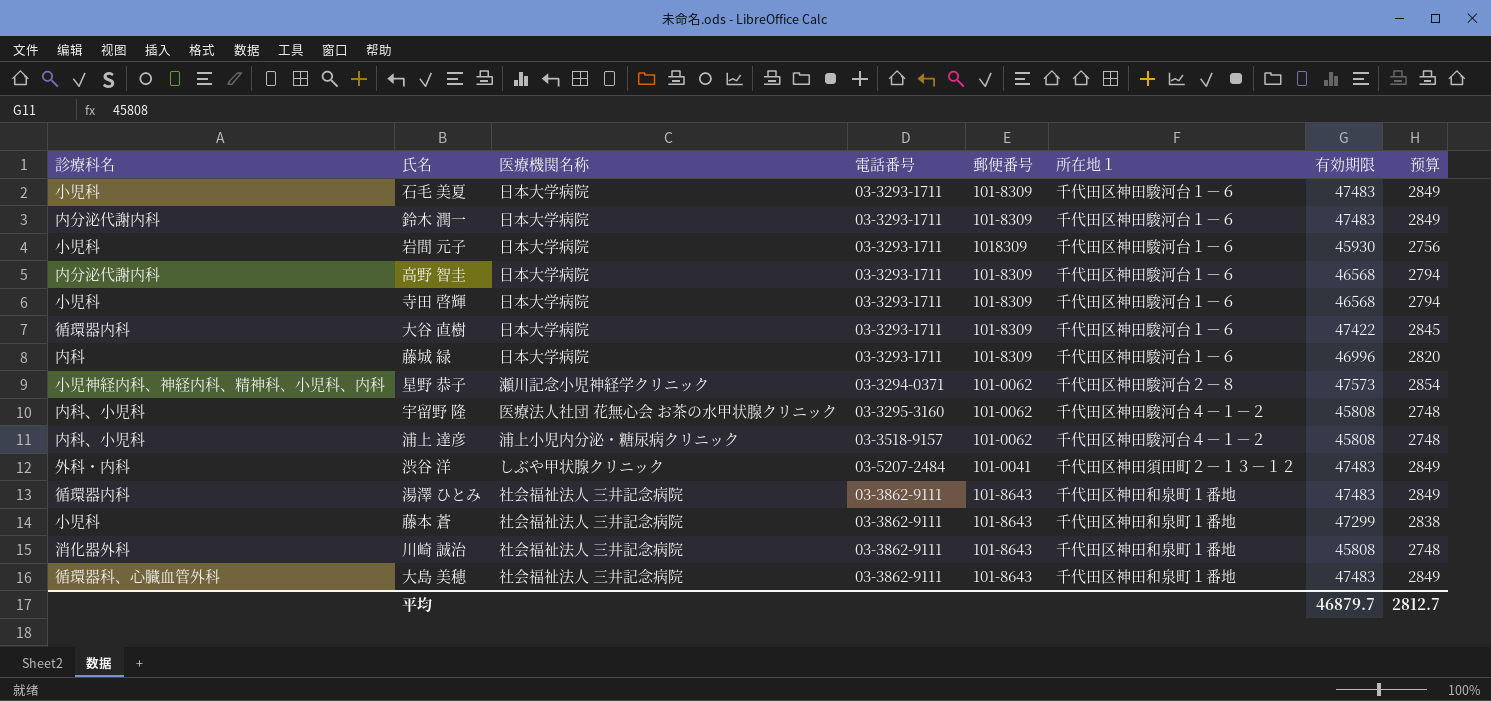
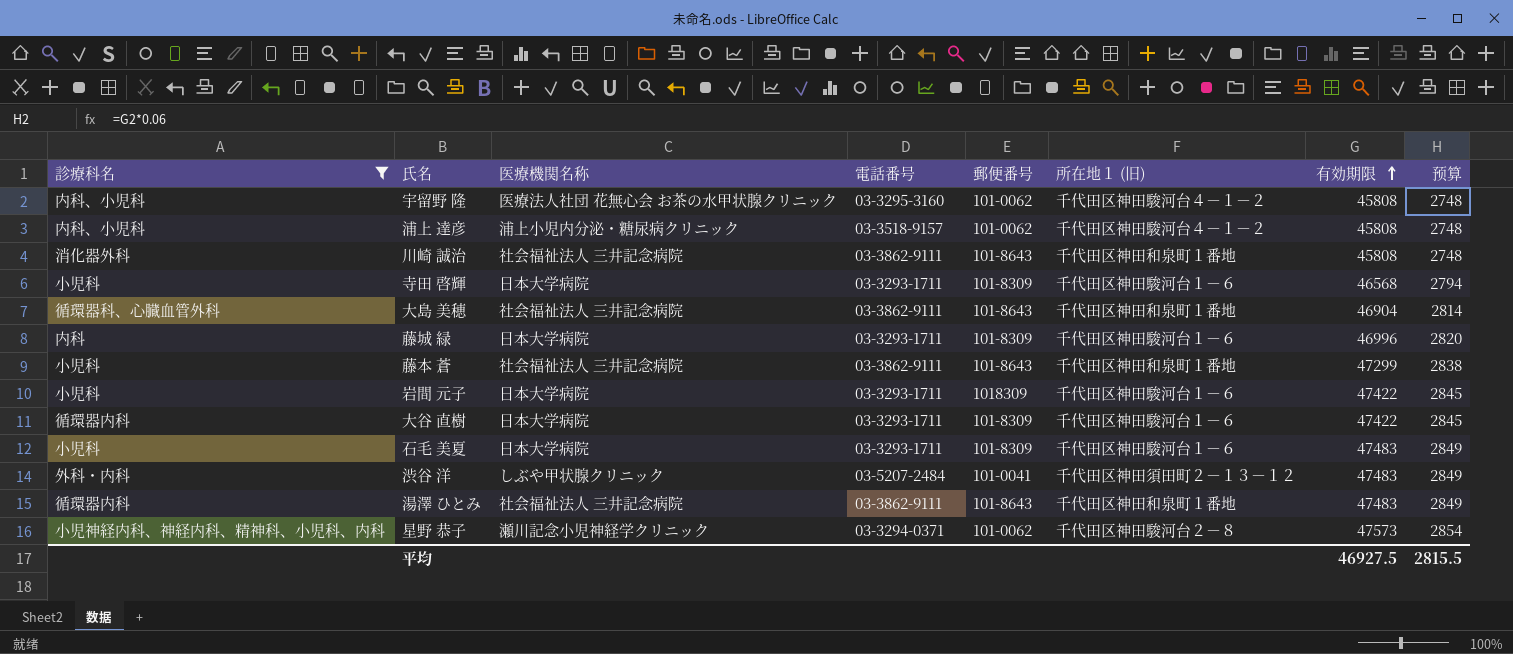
filter: none -> 診療科名 != 内分泌代謝内科
row order: none -> 有効期限 ascending
column name: 所在地１ -> 所在地１ (旧)
大島 美穂 | 有効期限: 47483 -> 46904
大島 美穂 | 预算: 2849 -> 2814
岩間 元子 | 有効期限: 45930 -> 47422
岩間 元子 | 预算: 2756 -> 2845
平均 | 有効期限: 46879.7 -> 46927.5
平均 | 预算: 2812.7 -> 2815.5

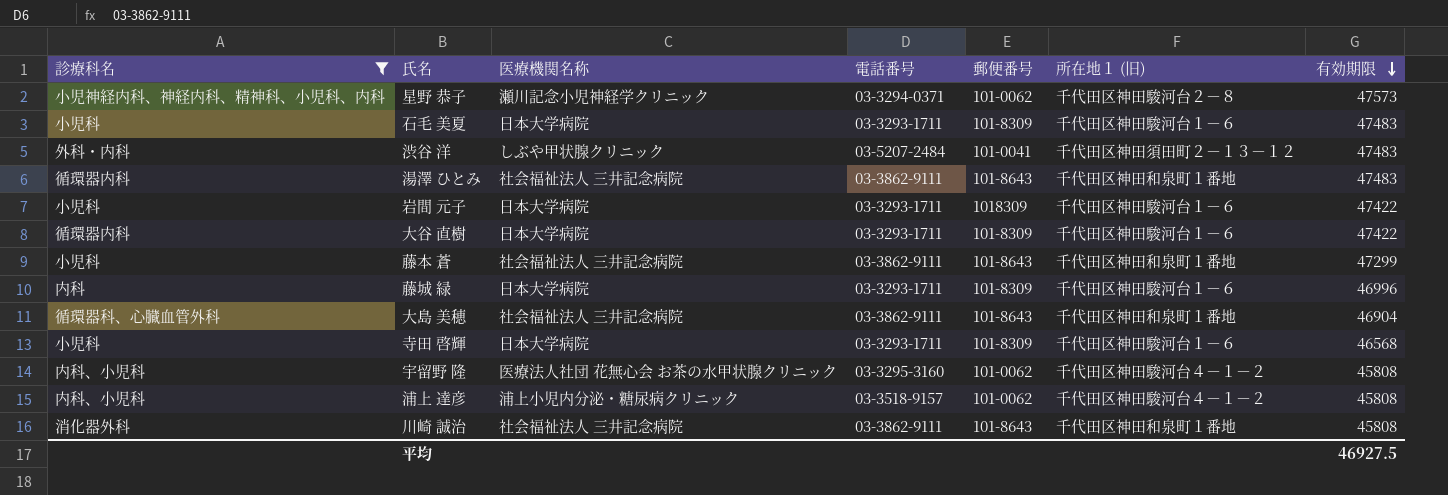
row order: 有効期限 ascending -> 有効期限 descending
column 预算 | formula: [有効期限] * 0.06 -> none

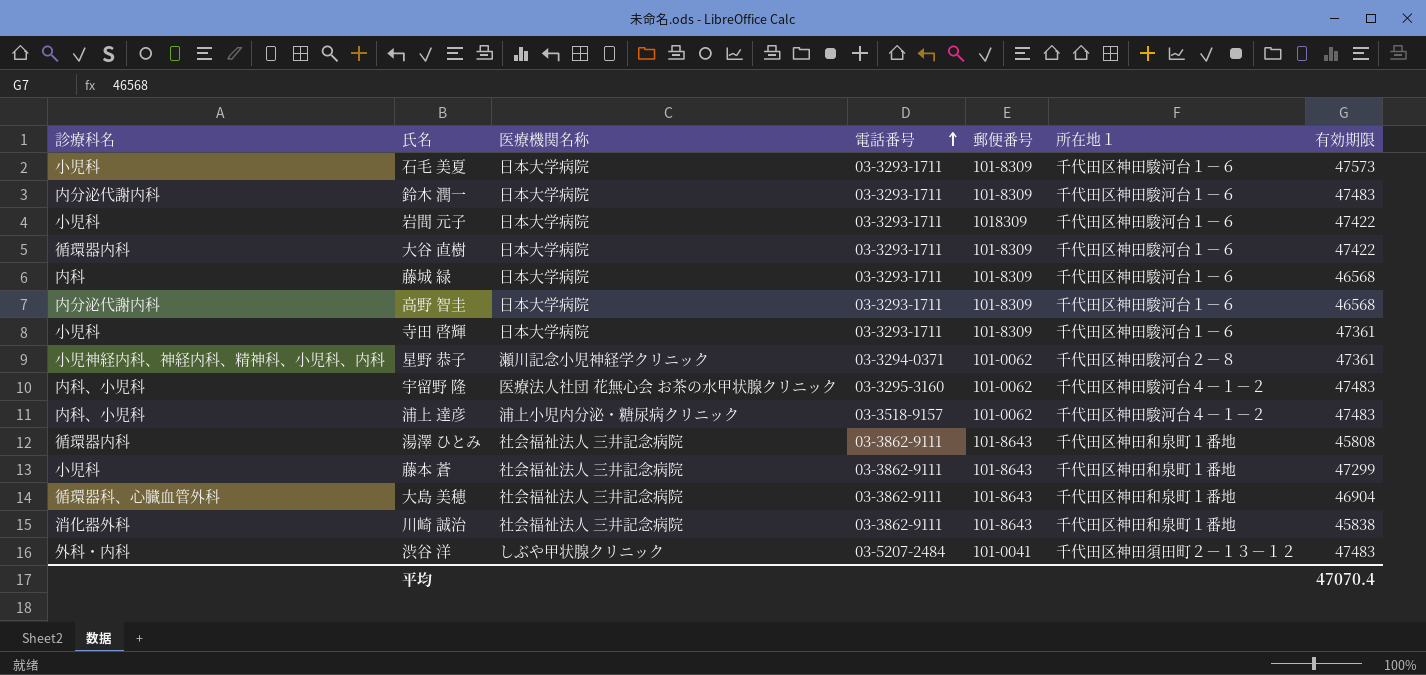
filter: 診療科名 != 内分泌代謝内科 -> none
row order: 有効期限 descending -> 電話番号 ascending
column name: 所在地１ (旧) -> 所在地１
石毛 美夏 | 有効期限: 47483 -> 47573
藤城 緑 | 有効期限: 46996 -> 46568
寺田 啓輝 | 有効期限: 46568 -> 47361
星野 恭子 | 有効期限: 47573 -> 47361
宇留野 隆 | 有効期限: 45808 -> 47483
浦上 達彦 | 有効期限: 45808 -> 47483
湯澤 ひとみ | 有効期限: 47483 -> 45808
川崎 誠治 | 有効期限: 45808 -> 45838
平均 | 有効期限: 46927.5 -> 47070.4

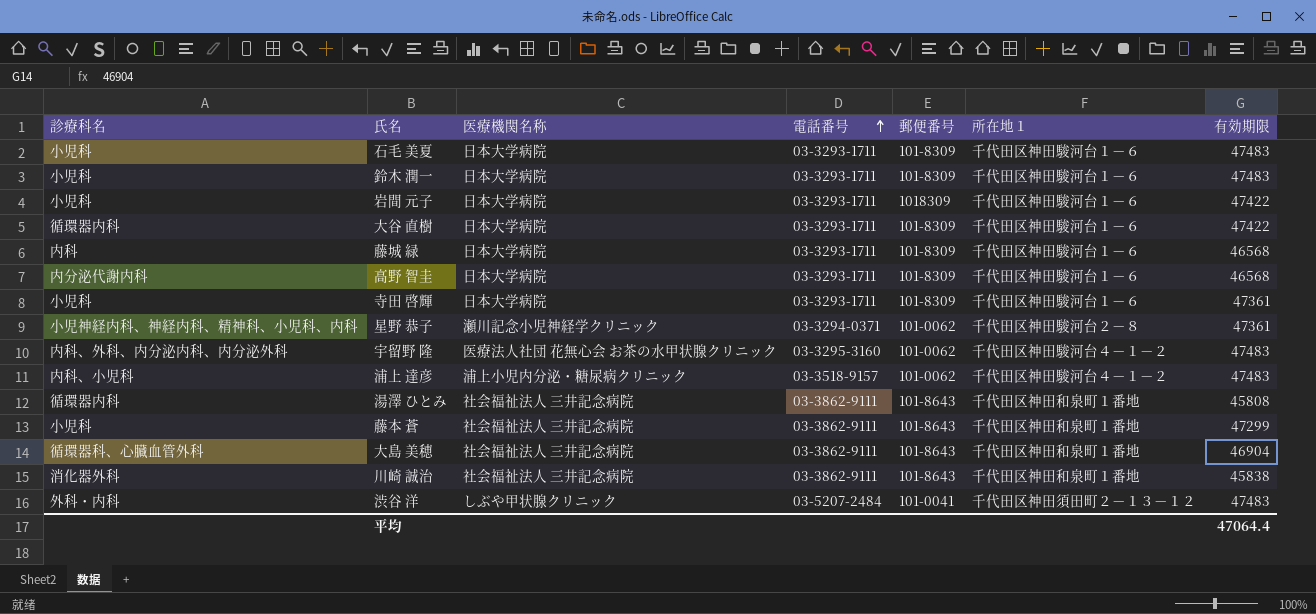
石毛 美夏 | 有効期限: 47573 -> 47483
鈴木 潤一 | 診療科名: 内分泌代謝内科 -> 小児科
宇留野 隆 | 診療科名: 内科、小児科 -> 内科、外科、内分泌内科、内分泌外科
平均 | 有効期限: 47070.4 -> 47064.4

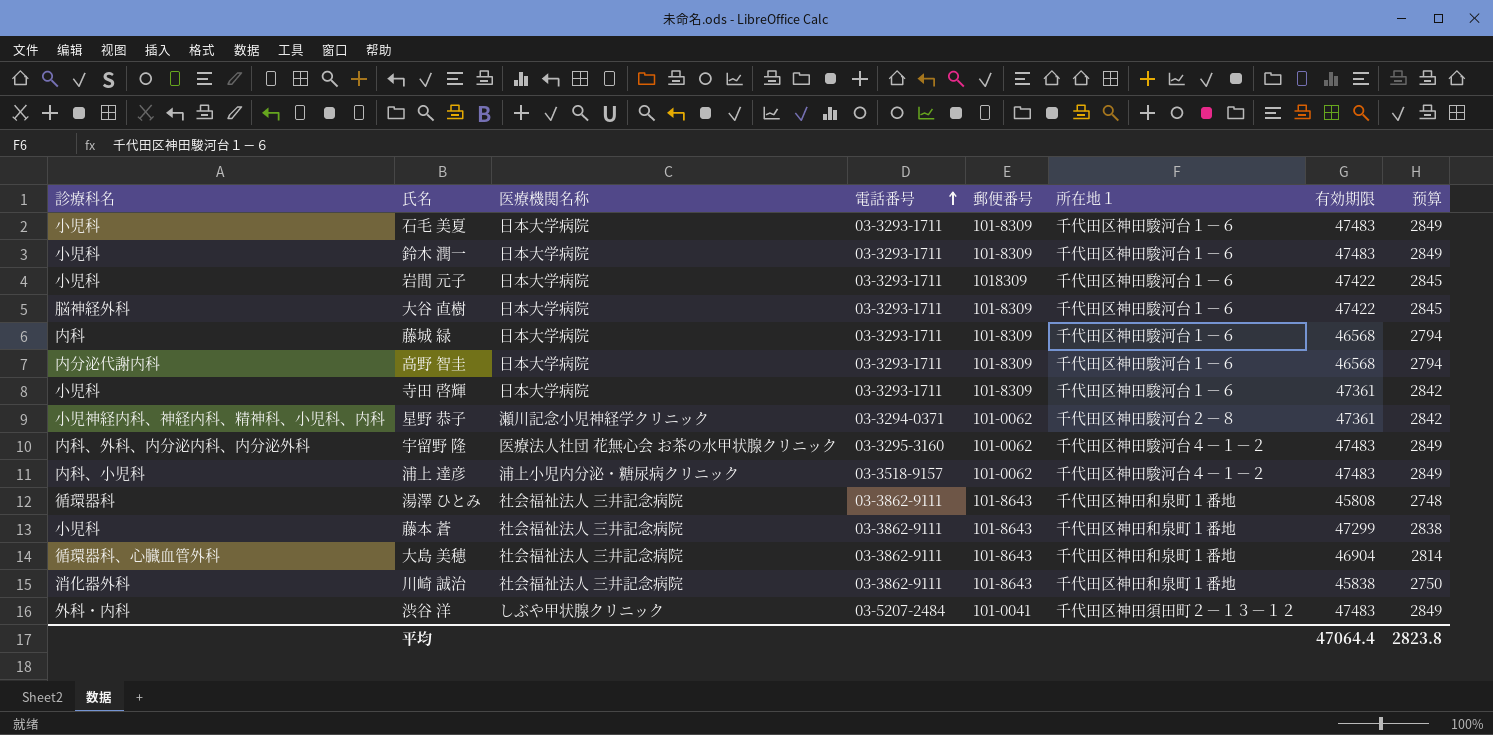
column 预算 | formula: none -> [有効期限] * 0.06
大谷 直樹 | 診療科名: 循環器内科 -> 脳神経外科
湯澤 ひとみ | 診療科名: 循環器内科 -> 循環器科

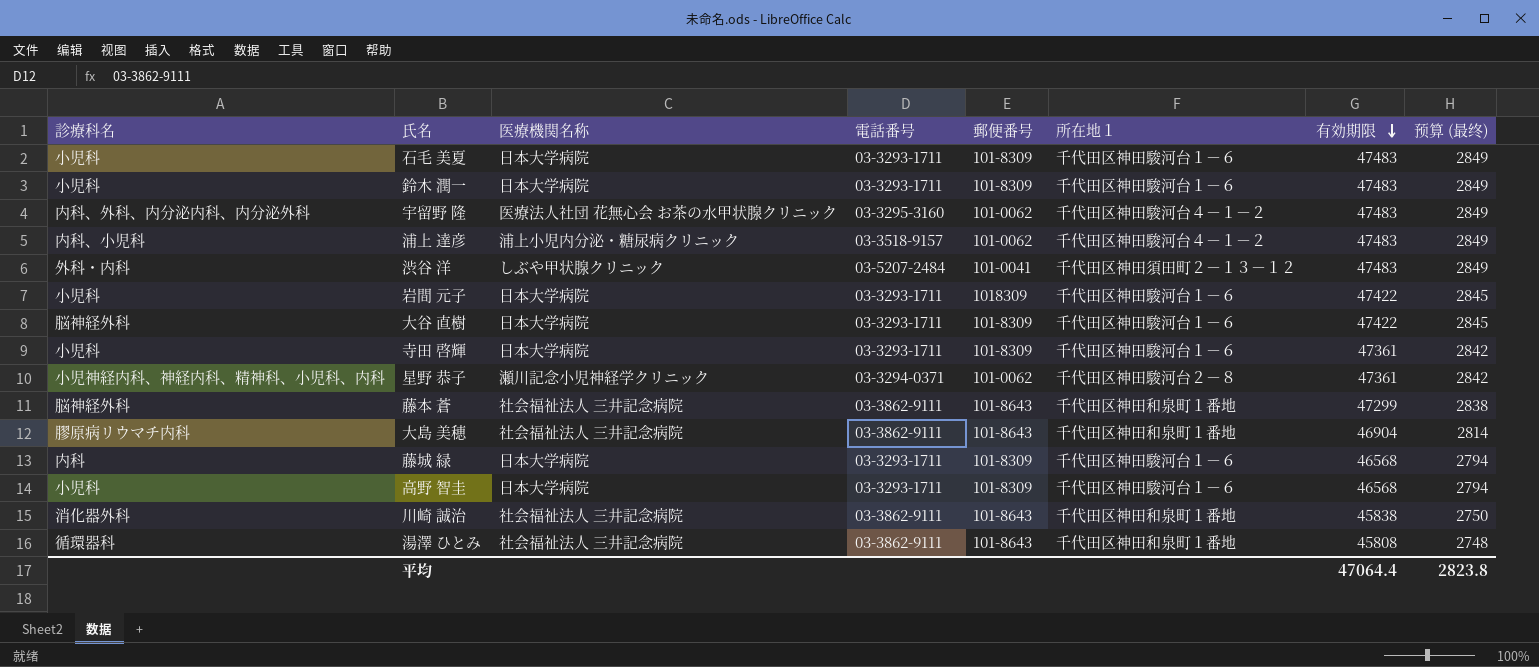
row order: 電話番号 ascending -> 有効期限 descending
column name: 预算 -> 预算 (最终)
藤本 蒼 | 診療科名: 小児科 -> 脳神経外科
大島 美穂 | 診療科名: 循環器科、心臓血管外科 -> 膠原病リウマチ内科
高野 智圭 | 診療科名: 内分泌代謝内科 -> 小児科

